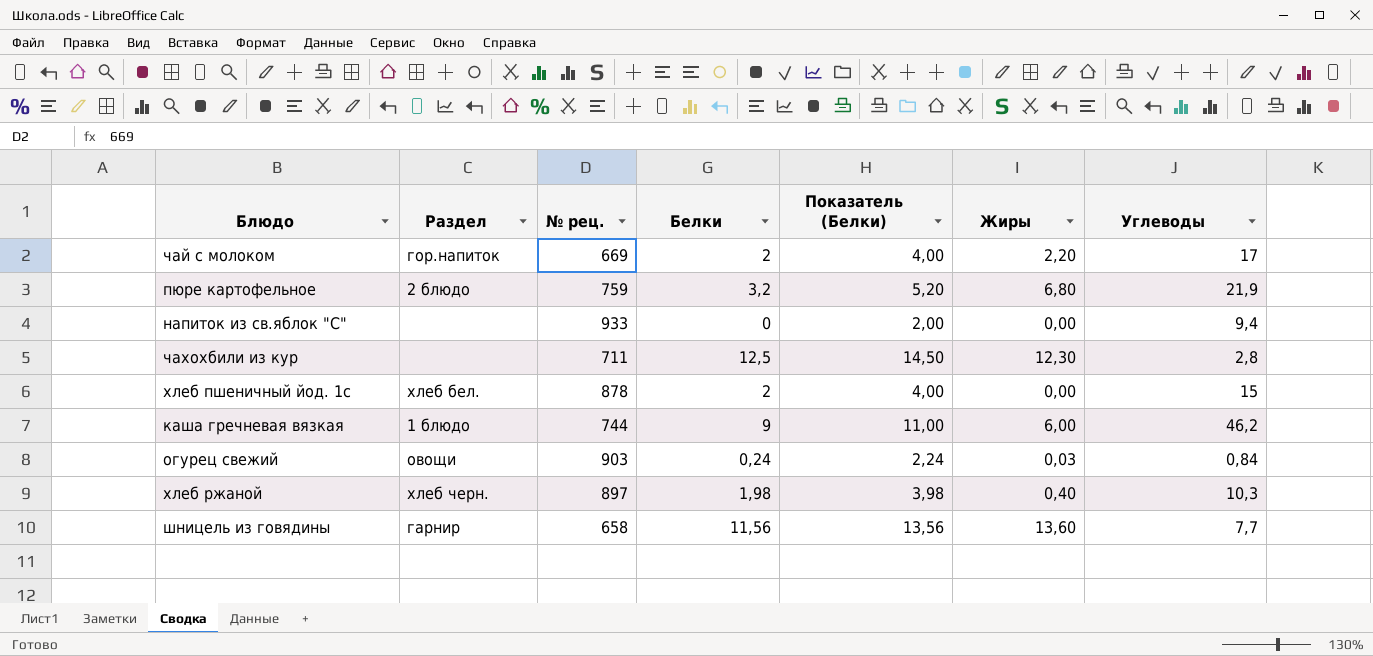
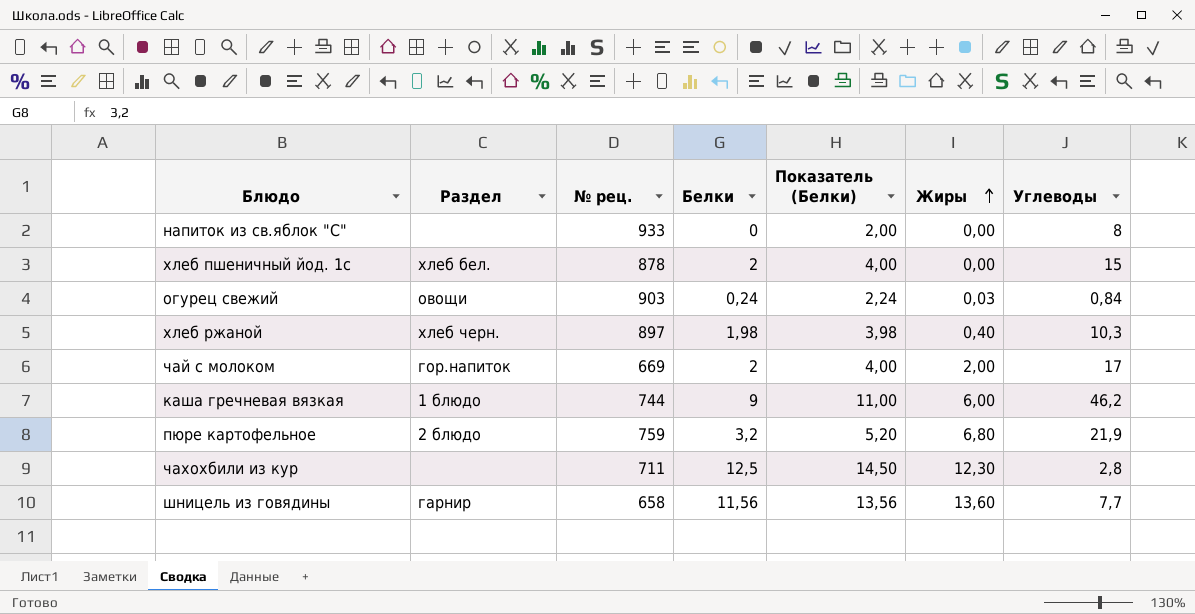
row order: none -> Жиры ascending
напиток из св.яблок "С" | Углеводы: 9,4 -> 8
чай с молоком | Жиры: 2,20 -> 2,00

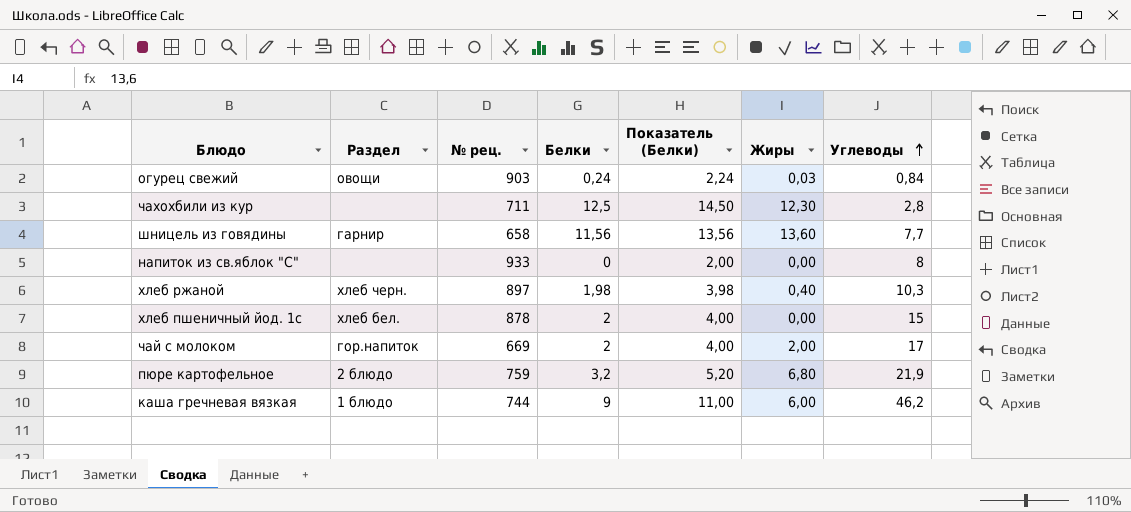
row order: Жиры ascending -> Углеводы ascending

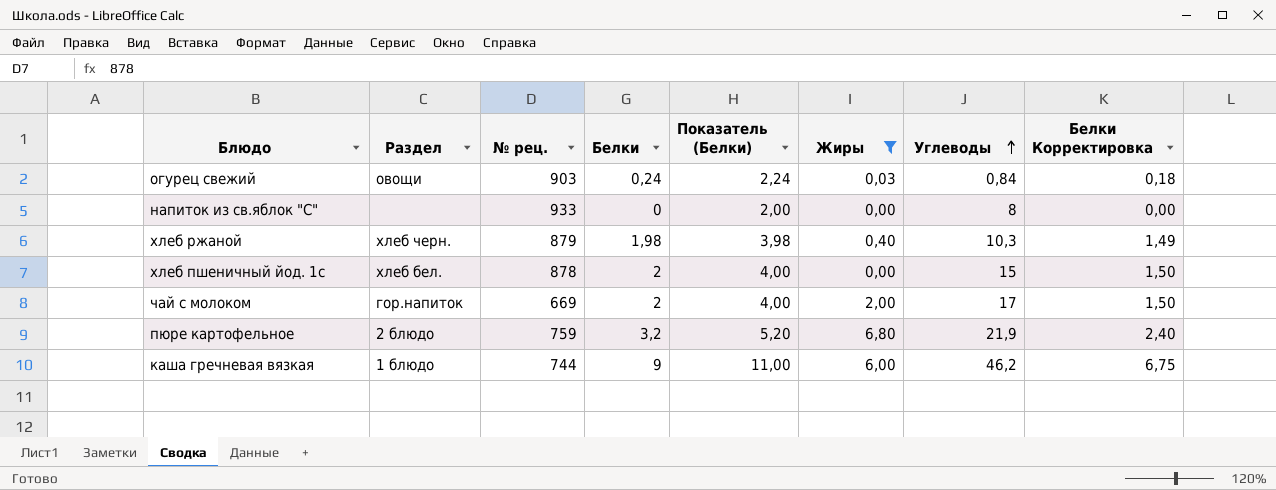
filter: none -> Жиры <= 6,80
column Белки Корректировка | formula: none -> [Белки] * 0,75
хлеб ржаной | № рец.: 897 -> 879

